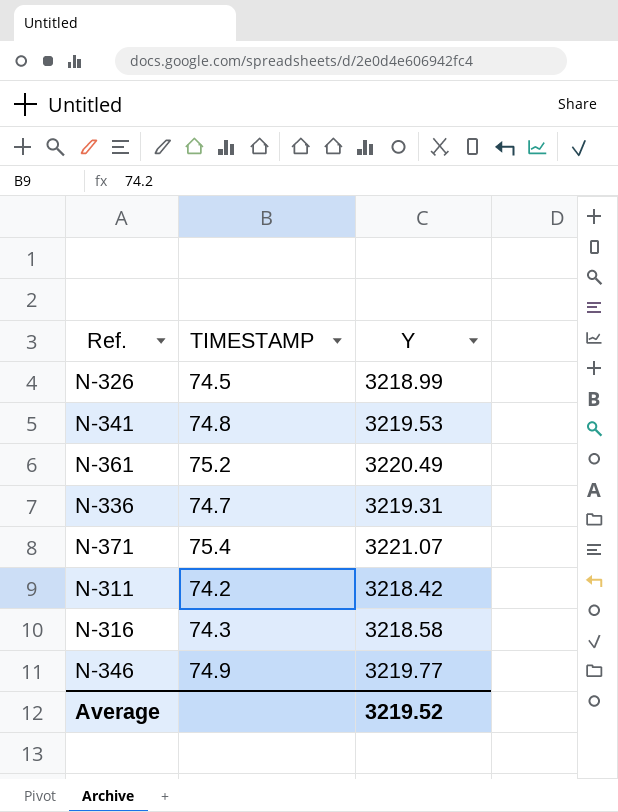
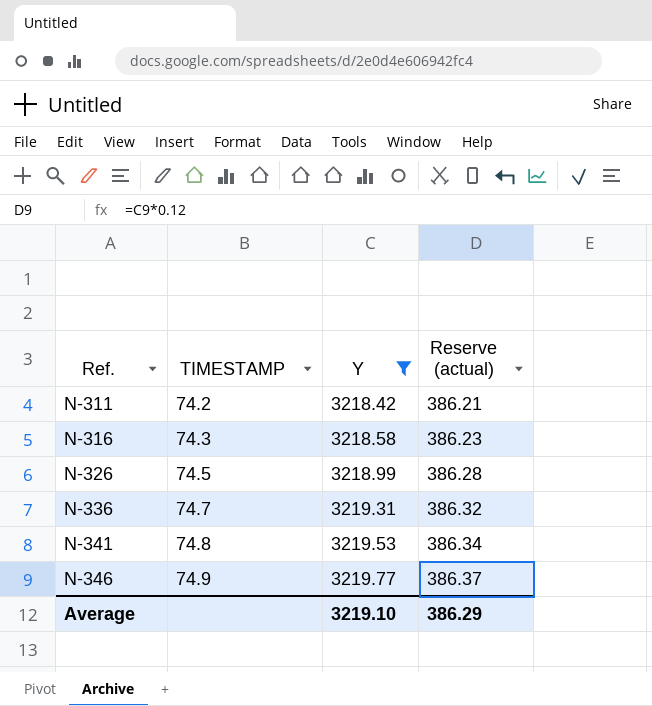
filter: none -> Y <= 3219.77
row order: none -> Ref. ascending
column Reserve (actual) | formula: none -> [Y] * 0.12
Average | Y: 3219.52 -> 3219.10

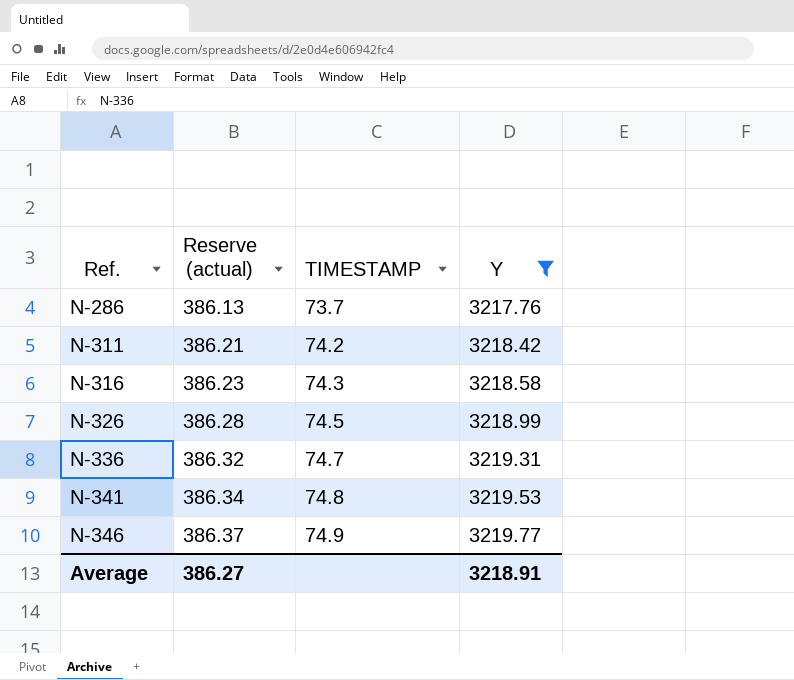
column Reserve (actual) | position: 4 -> 2
row N-286: none -> 386.13 | 73.7 | 3217.76
Average | Reserve (actual): 386.29 -> 386.27
Average | Y: 3219.10 -> 3218.91

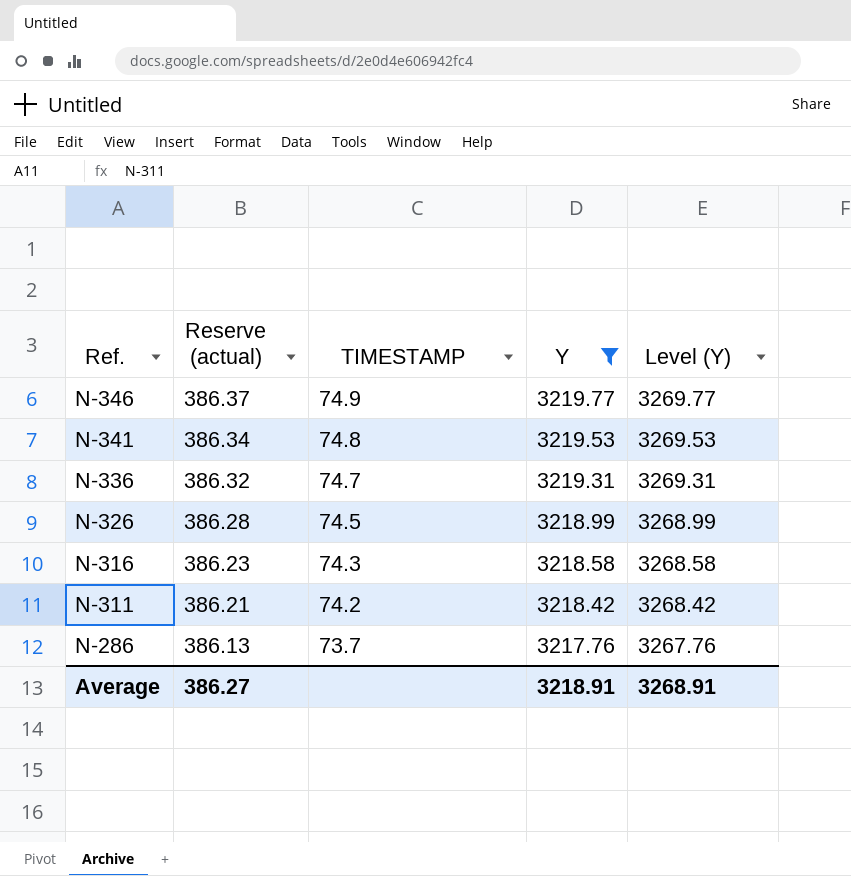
row order: Ref. ascending -> Ref. descending
column Level (Y) | formula: none -> [Y] + 50

